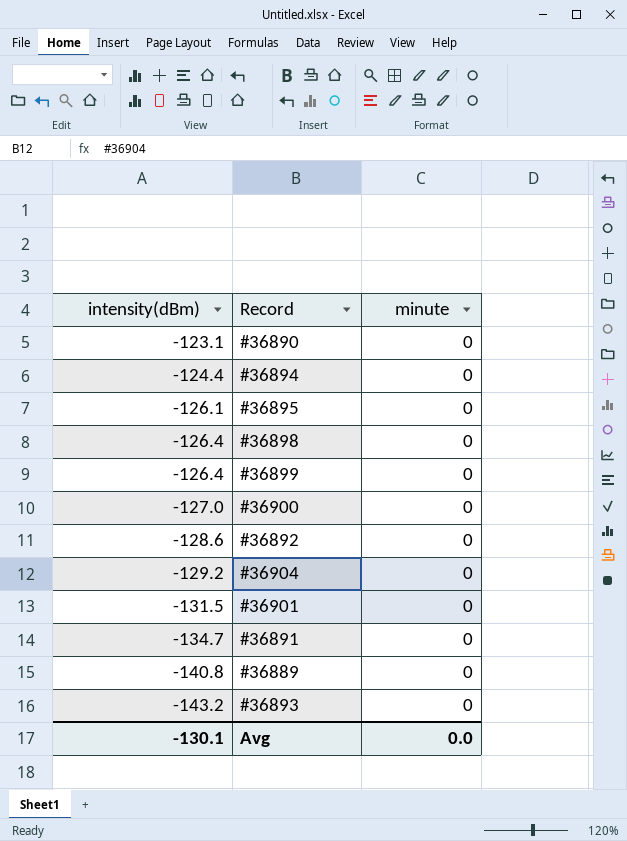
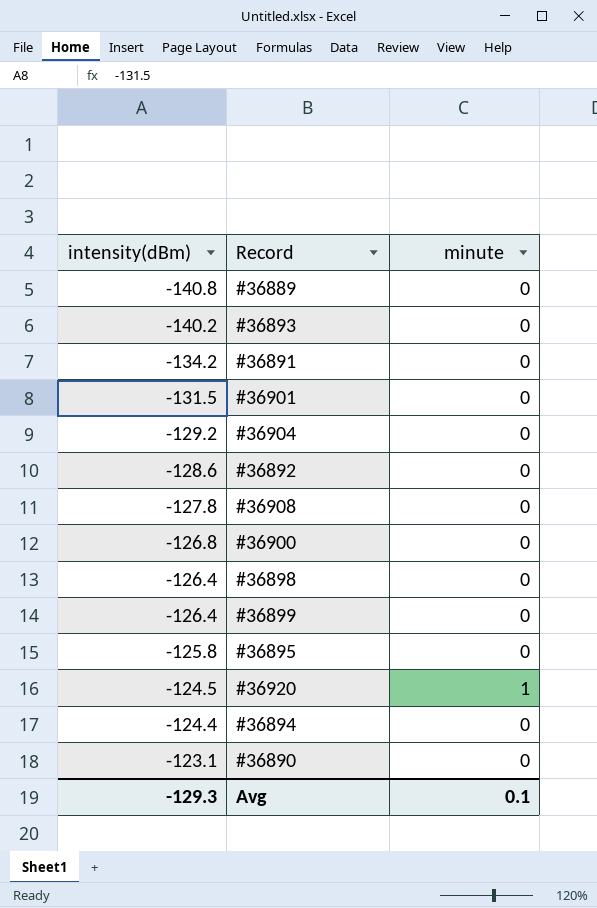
row order: intensity(dBm) descending -> intensity(dBm) ascending
#36893 | intensity(dBm): -143.2 -> -140.2
#36891 | intensity(dBm): -134.7 -> -134.2
row #36908: none -> -127.8 | 0
#36900 | intensity(dBm): -127.0 -> -126.8
#36895 | intensity(dBm): -126.1 -> -125.8
row #36920: none -> -124.5 | 1
Avg | intensity(dBm): -130.1 -> -129.3
Avg | minute: 0.0 -> 0.1

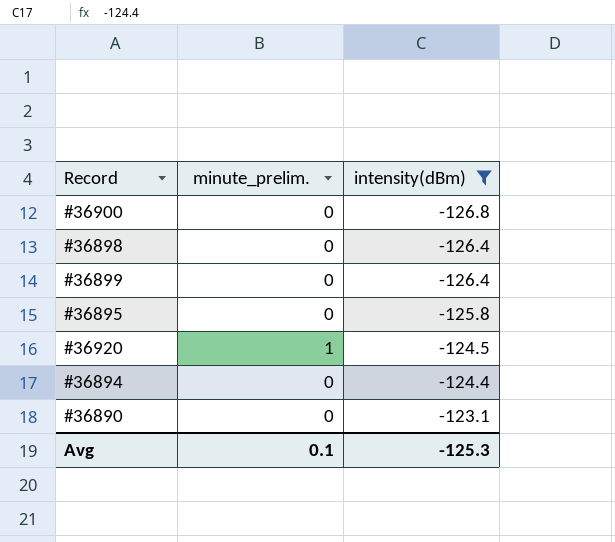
filter: none -> intensity(dBm) >= -126.8
column name: minute -> minute_prelim.
column intensity(dBm) | position: 1 -> 3
Avg | intensity(dBm): -129.3 -> -125.3

